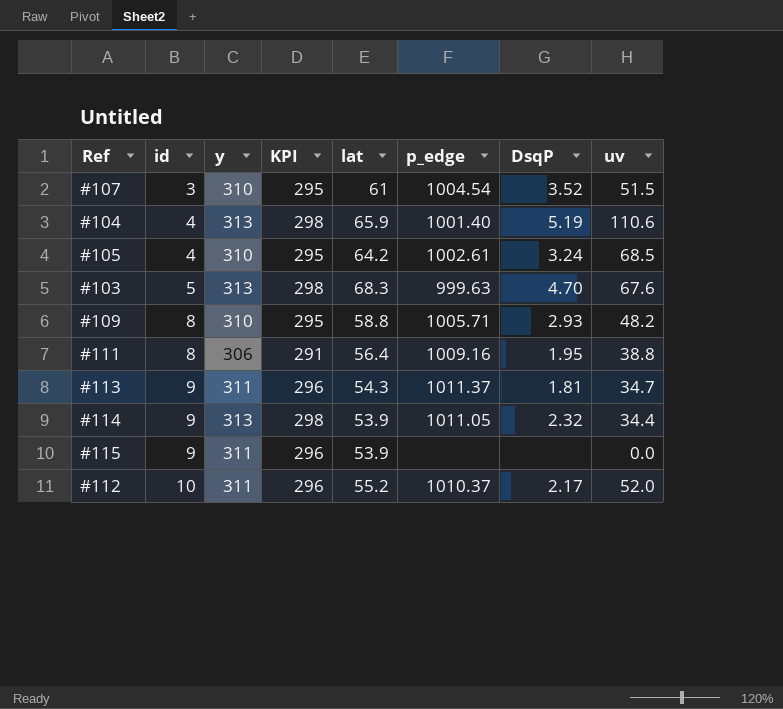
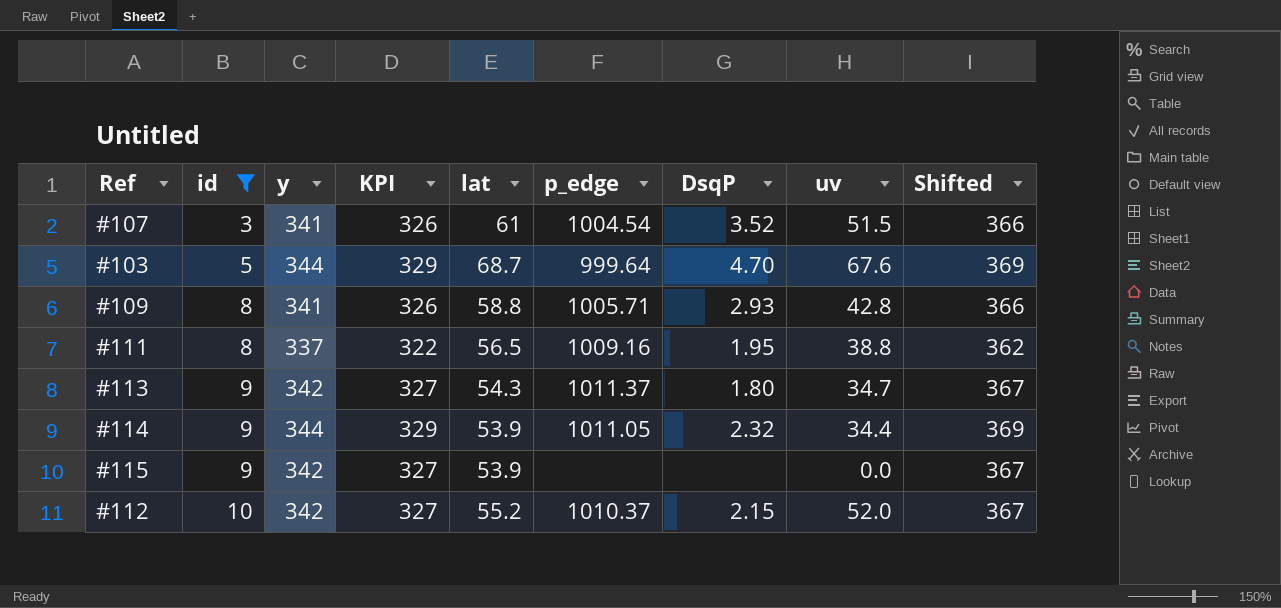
filter: none -> id != 4
column Shifted | formula: none -> [y] + 25
#107 | y: 310 -> 341
#107 | KPI: 295 -> 326
#103 | y: 313 -> 344
#103 | KPI: 298 -> 329
#103 | lat: 68.3 -> 68.7
#103 | p_edge: 999.63 -> 999.64
#109 | y: 310 -> 341
#109 | KPI: 295 -> 326
#109 | uv: 48.2 -> 42.8
#111 | y: 306 -> 337
#111 | KPI: 291 -> 322
#111 | lat: 56.4 -> 56.5
#113 | y: 311 -> 342
#113 | KPI: 296 -> 327
#113 | DsqP: 1.81 -> 1.80
#114 | y: 313 -> 344
#114 | KPI: 298 -> 329
#115 | y: 311 -> 342
#115 | KPI: 296 -> 327
#112 | y: 311 -> 342
#112 | KPI: 296 -> 327
#112 | DsqP: 2.17 -> 2.15

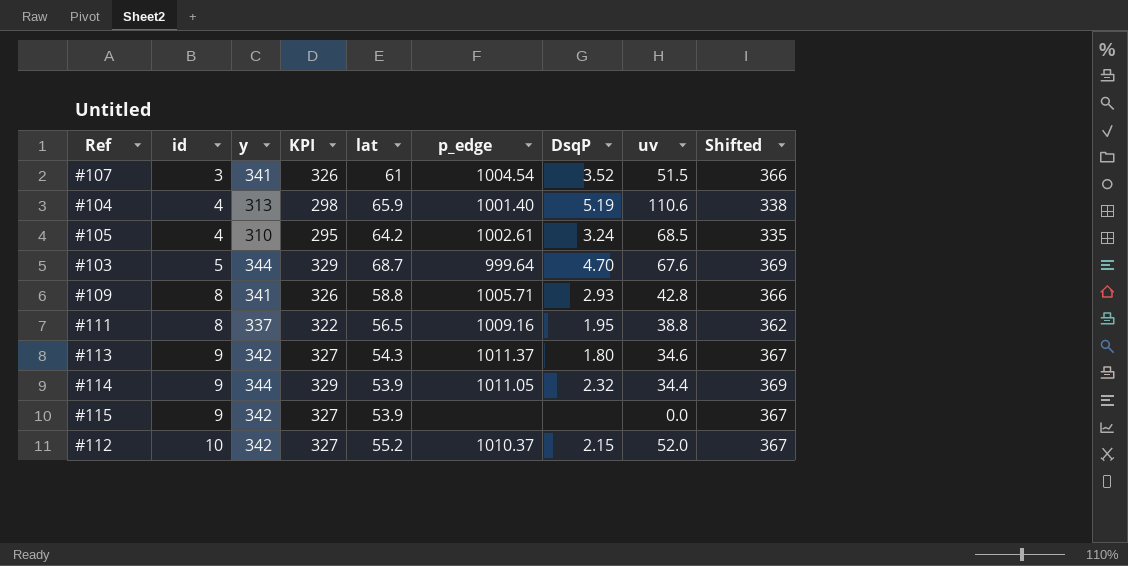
filter: id != 4 -> none
#113 | uv: 34.7 -> 34.6

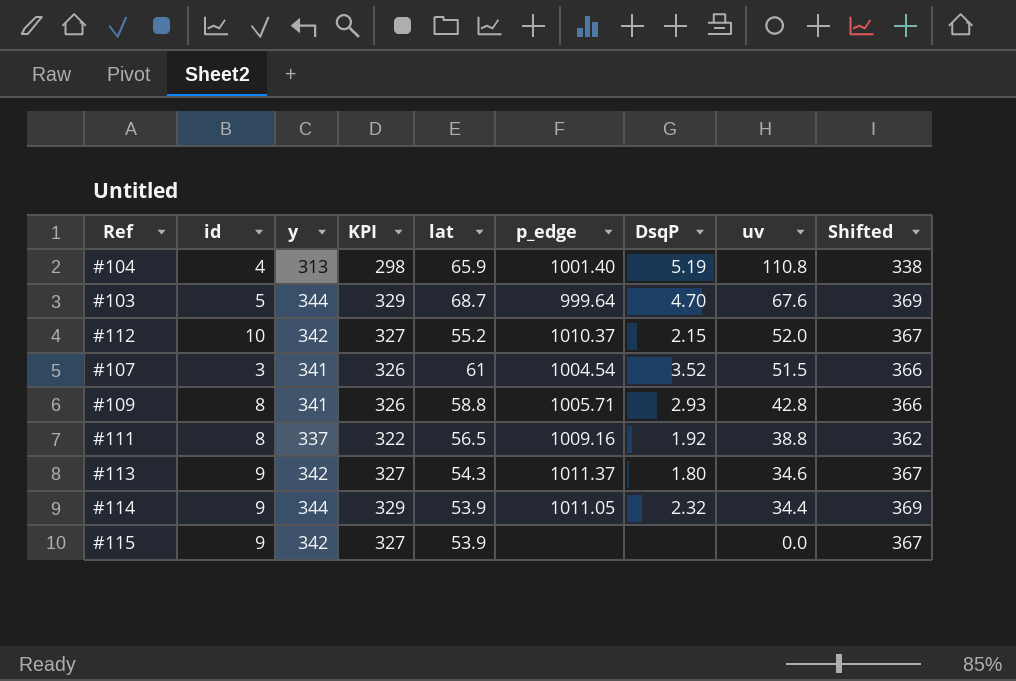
row order: id ascending -> uv descending
row #105: 4 | 310 | 295 | 64.2 | 1002.61 | 3.24 | 68.5 | 335 -> none
#104 | uv: 110.6 -> 110.8
#111 | DsqP: 1.95 -> 1.92

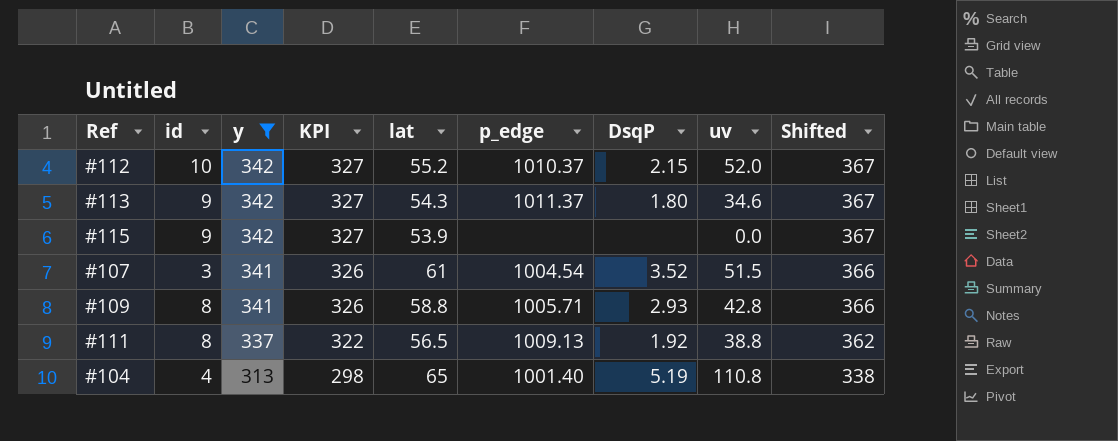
filter: none -> y != 344
row order: uv descending -> y descending
#111 | p_edge: 1009.16 -> 1009.13
#104 | lat: 65.9 -> 65

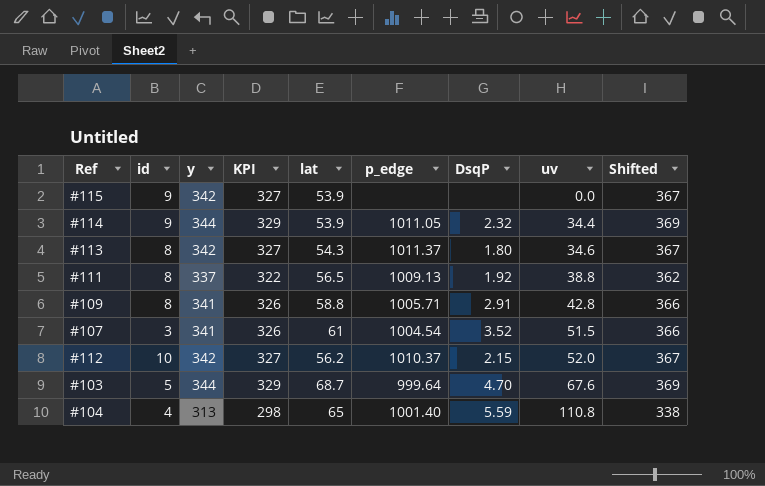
filter: y != 344 -> none
row order: y descending -> uv ascending
#113 | id: 9 -> 8
#109 | DsqP: 2.93 -> 2.91
#112 | lat: 55.2 -> 56.2
#104 | DsqP: 5.19 -> 5.59

